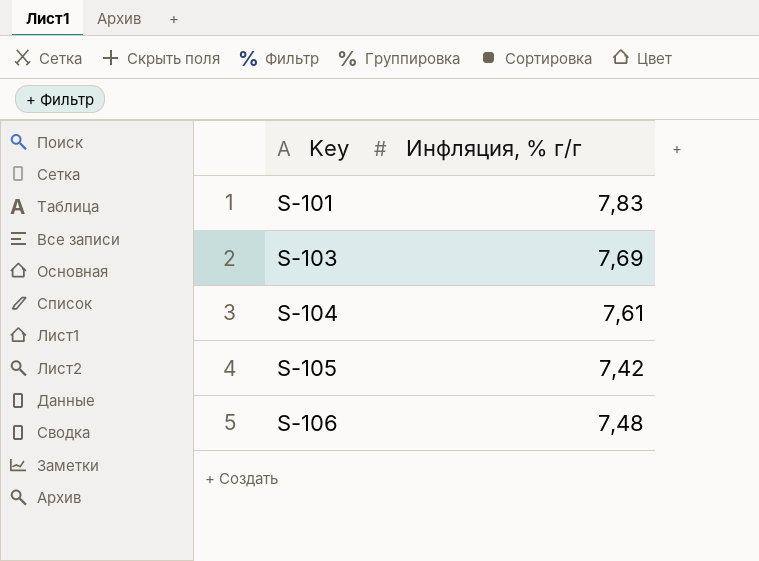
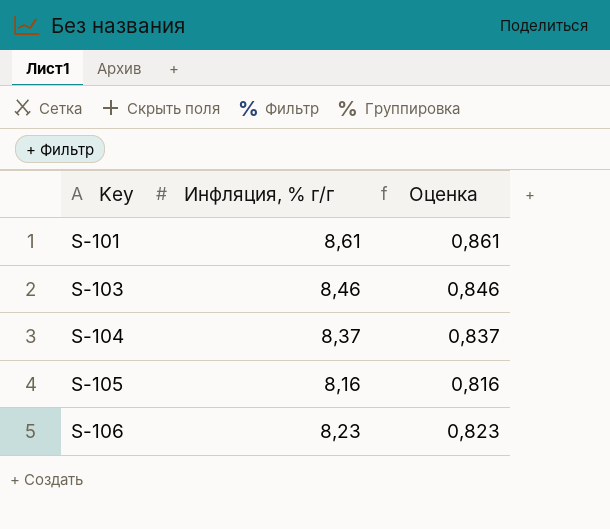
column Оценка | formula: none -> [Инфляция, % г/г] * 0,1
S-101 | Инфляция, % г/г: 7,83 -> 8,61
S-103 | Инфляция, % г/г: 7,69 -> 8,46
S-104 | Инфляция, % г/г: 7,61 -> 8,37
S-105 | Инфляция, % г/г: 7,42 -> 8,16
S-106 | Инфляция, % г/г: 7,48 -> 8,23

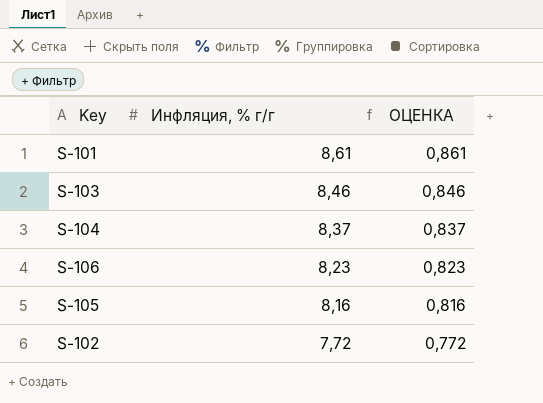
row order: Key ascending -> Инфляция, % г/г descending
column name: Оценка -> ОЦЕНКА
row S-102: none -> 7,72 | 0,772

